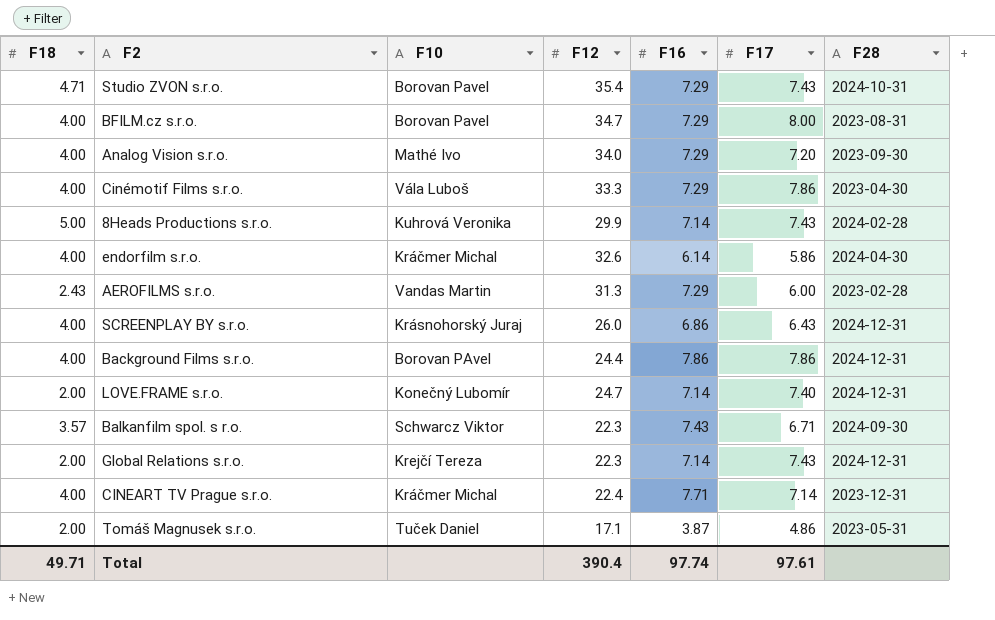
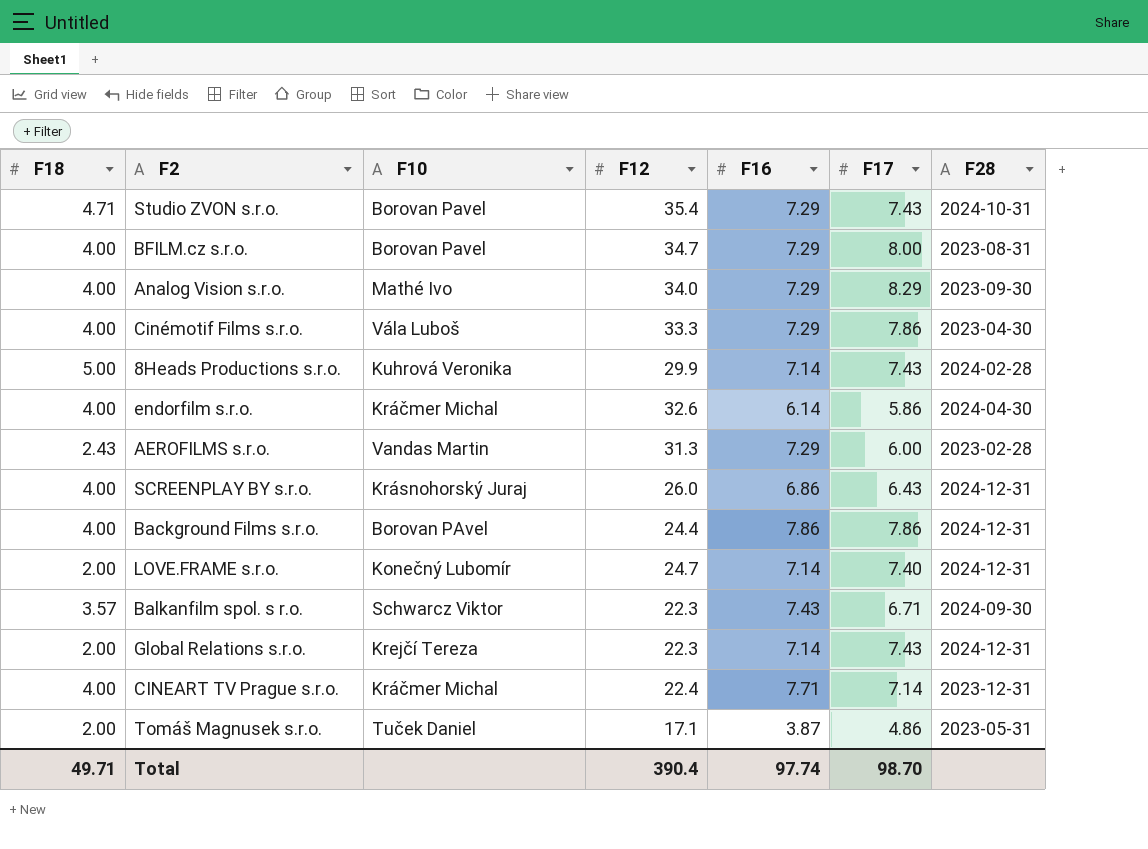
Analog Vision s.r.o. | F17: 7.20 -> 8.29
Total | F17: 97.61 -> 98.70

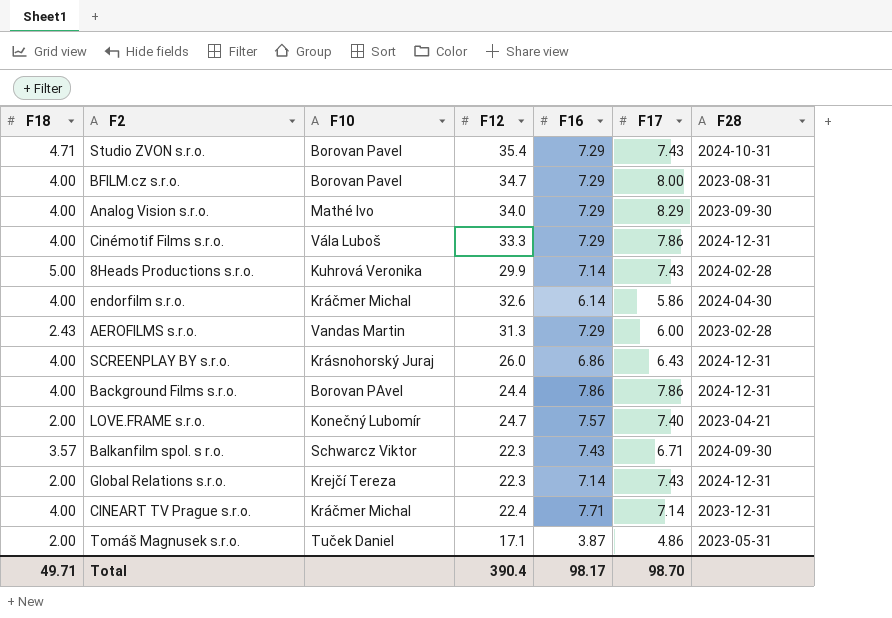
Cinémotif Films s.r.o. | F28: 2023-04-30 -> 2024-12-31
LOVE.FRAME s.r.o. | F16: 7.14 -> 7.57
LOVE.FRAME s.r.o. | F28: 2024-12-31 -> 2023-04-21
Total | F16: 97.74 -> 98.17

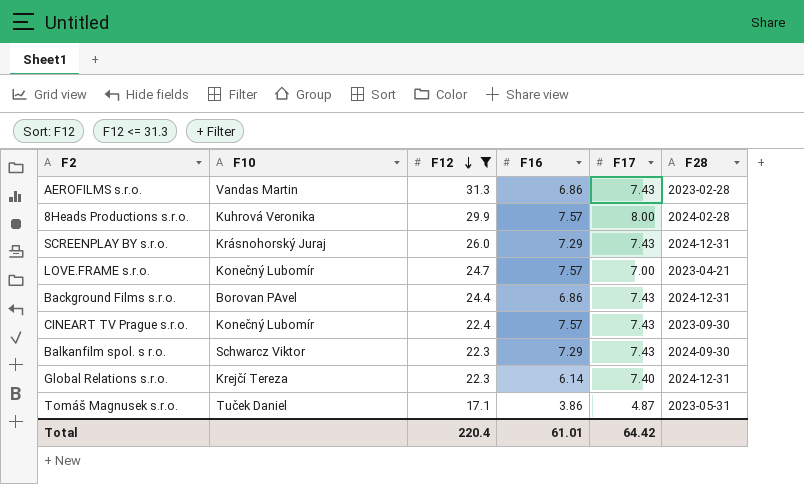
filter: none -> F12 <= 31.3
row order: none -> F12 descending
column F18 | position: 1 -> none
AEROFILMS s.r.o. | F16: 7.29 -> 6.86
AEROFILMS s.r.o. | F17: 6.00 -> 7.43
8Heads Productions s.r.o. | F16: 7.14 -> 7.57
8Heads Productions s.r.o. | F17: 7.43 -> 8.00
SCREENPLAY BY s.r.o. | F16: 6.86 -> 7.29
SCREENPLAY BY s.r.o. | F17: 6.43 -> 7.43
LOVE.FRAME s.r.o. | F17: 7.40 -> 7.00
Background Films s.r.o. | F16: 7.86 -> 6.86
Background Films s.r.o. | F17: 7.86 -> 7.43
CINEART TV Prague s.r.o. | F10: Kráčmer Michal -> Konečný Lubomír
CINEART TV Prague s.r.o. | F16: 7.71 -> 7.57
CINEART TV Prague s.r.o. | F17: 7.14 -> 7.43
CINEART TV Prague s.r.o. | F28: 2023-12-31 -> 2023-09-30
Balkanfilm spol. s r.o. | F16: 7.43 -> 7.29
Balkanfilm spol. s r.o. | F17: 6.71 -> 7.43
Global Relations s.r.o. | F16: 7.14 -> 6.14
Global Relations s.r.o. | F17: 7.43 -> 7.40
Tomáš Magnusek s.r.o. | F16: 3.87 -> 3.86
Tomáš Magnusek s.r.o. | F17: 4.86 -> 4.87
Total | F12: 390.4 -> 220.4
Total | F16: 98.17 -> 61.01
Total | F17: 98.70 -> 64.42

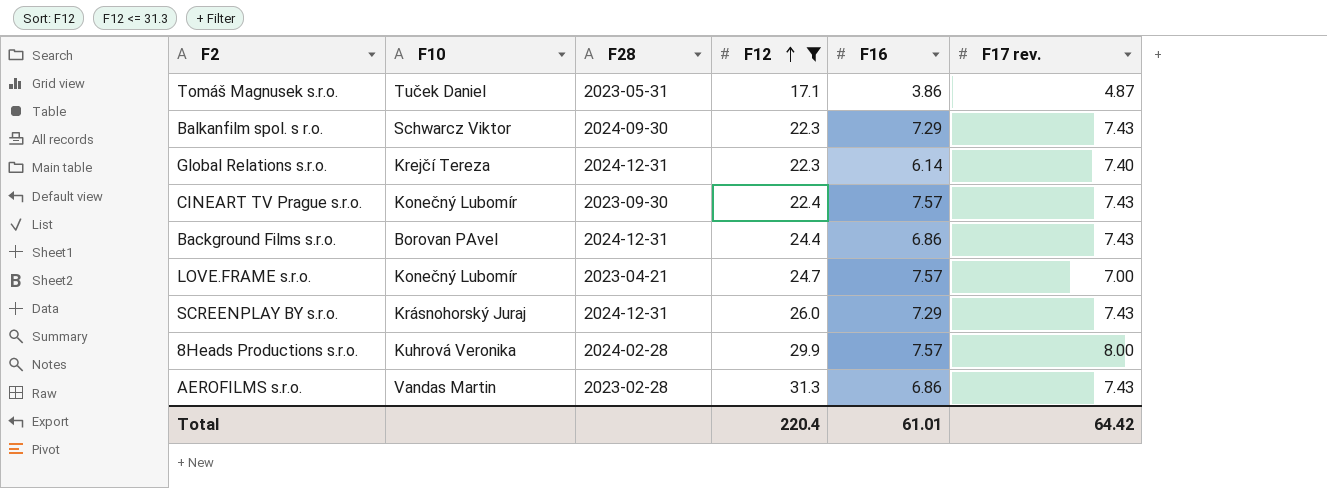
row order: F12 descending -> F12 ascending
column F28 | position: 6 -> 3
column name: F17 -> F17 rev.

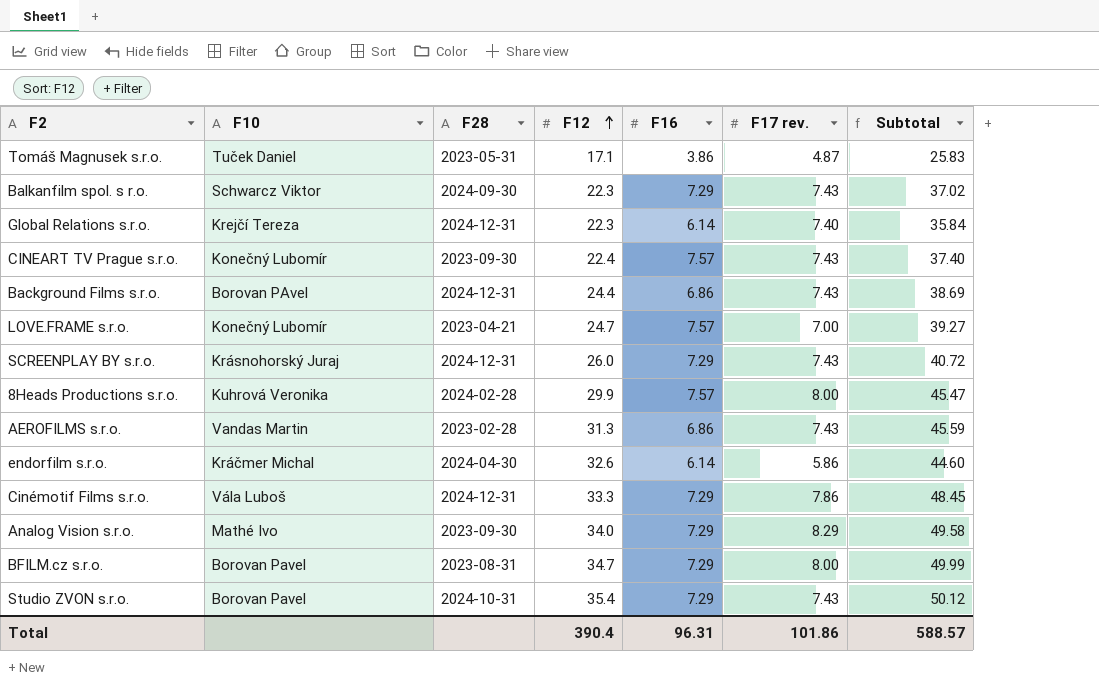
filter: F12 <= 31.3 -> none
column Subtotal | formula: none -> [F12] + [F16] + [F17 rev.]
Total | F12: 220.4 -> 390.4
Total | F16: 61.01 -> 96.31
Total | F17 rev.: 64.42 -> 101.86

